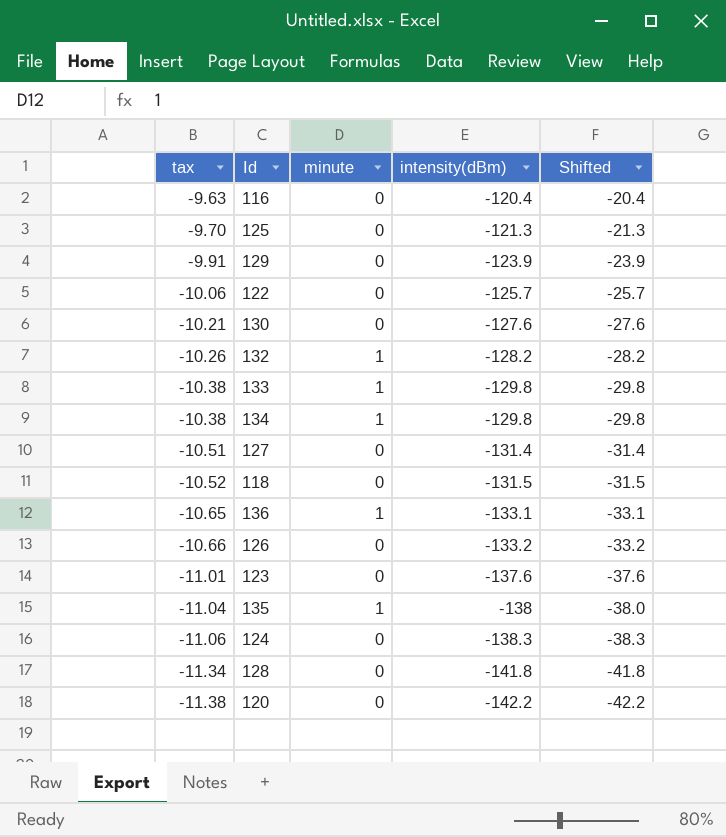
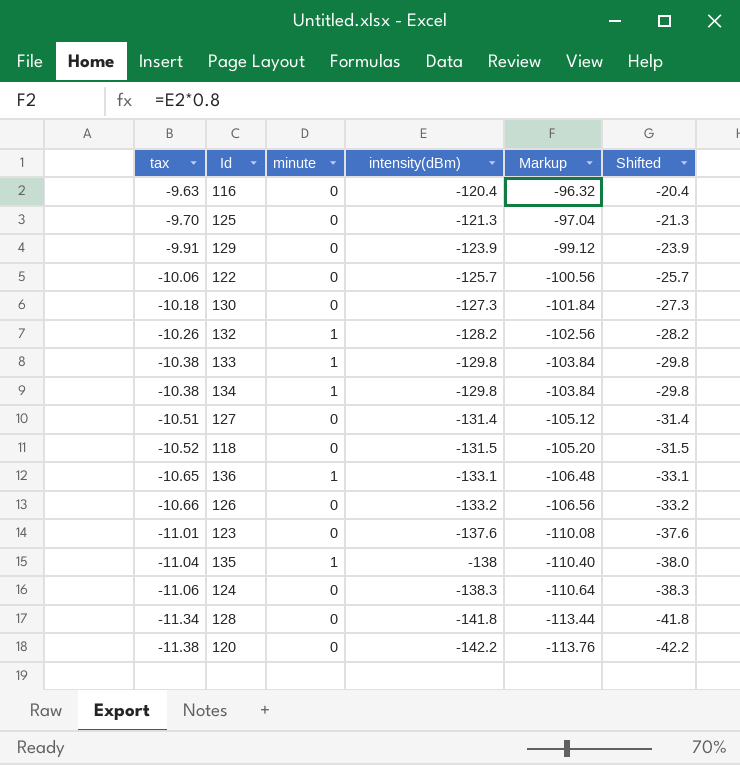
column Markup | formula: none -> [intensity(dBm)] * 0.8
130 | tax: -10.21 -> -10.18
130 | intensity(dBm): -127.6 -> -127.3
130 | Shifted: -27.6 -> -27.3

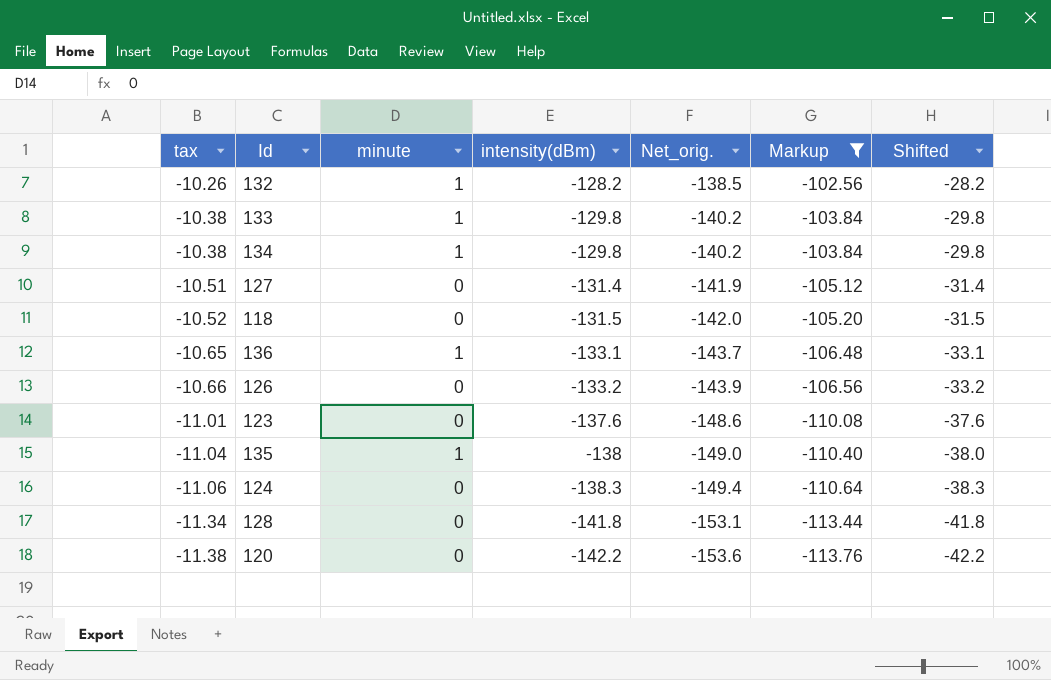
filter: none -> Markup <= -102.56
column Net_orig. | formula: none -> [intensity(dBm)] * 1.08

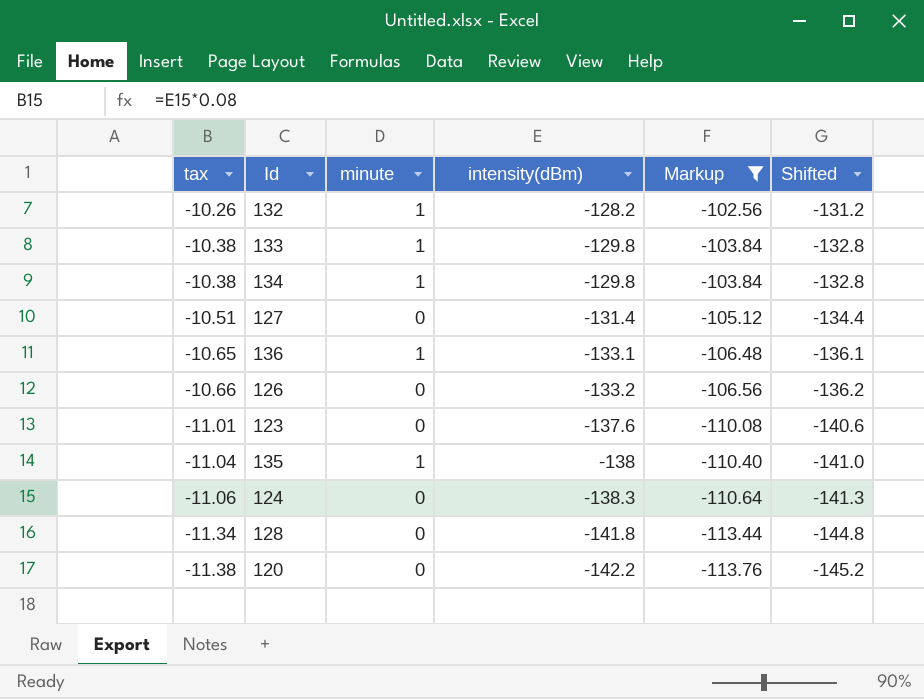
column Net_orig. | formula: [intensity(dBm)] * 1.08 -> none
column Shifted | formula: [intensity(dBm)] + 100 -> [intensity(dBm)] - 3
row 118: -10.52 | 0 | -131.5 | -142.0 | -105.20 | -31.5 -> none

